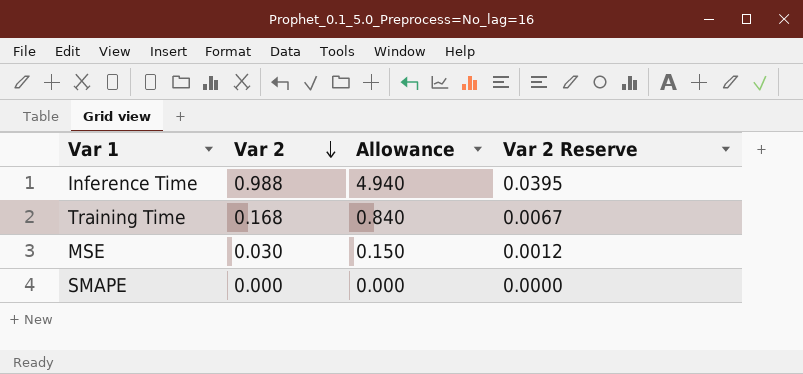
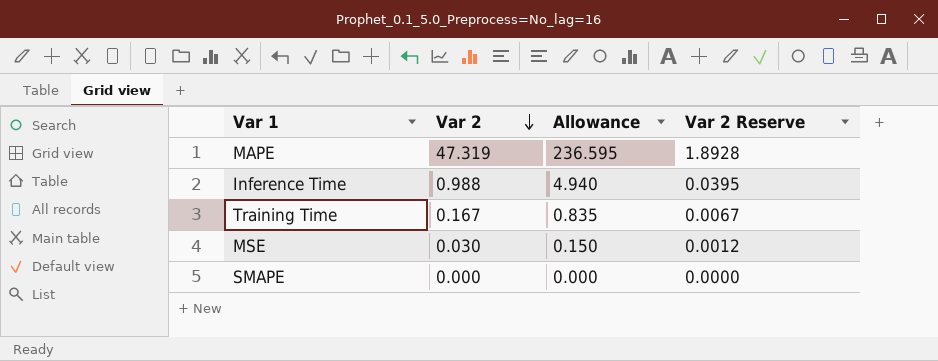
row MAPE: none -> 47.319 | 236.595 | 1.8928
Training Time | Var 2: 0.168 -> 0.167
Training Time | Allowance: 0.840 -> 0.835

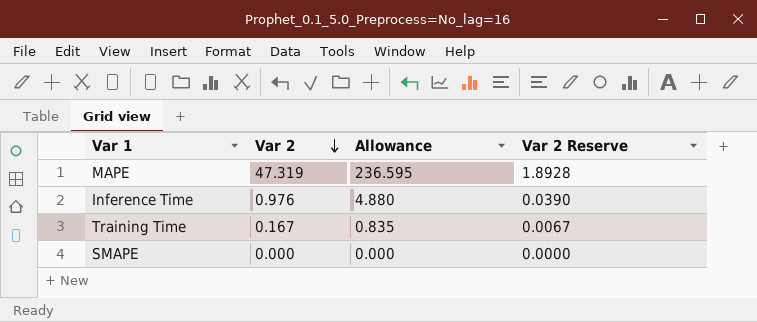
row MSE: 0.030 | 0.150 | 0.0012 -> none
Inference Time | Var 2: 0.988 -> 0.976
Inference Time | Allowance: 4.940 -> 4.880
Inference Time | Var 2 Reserve: 0.0395 -> 0.0390

